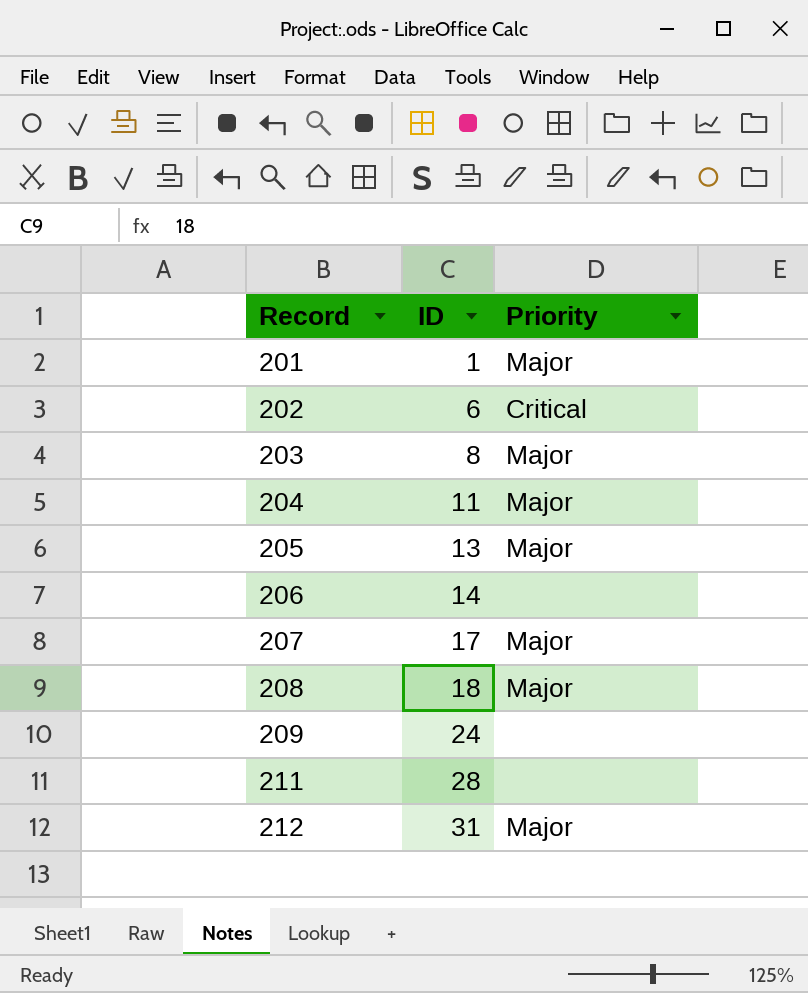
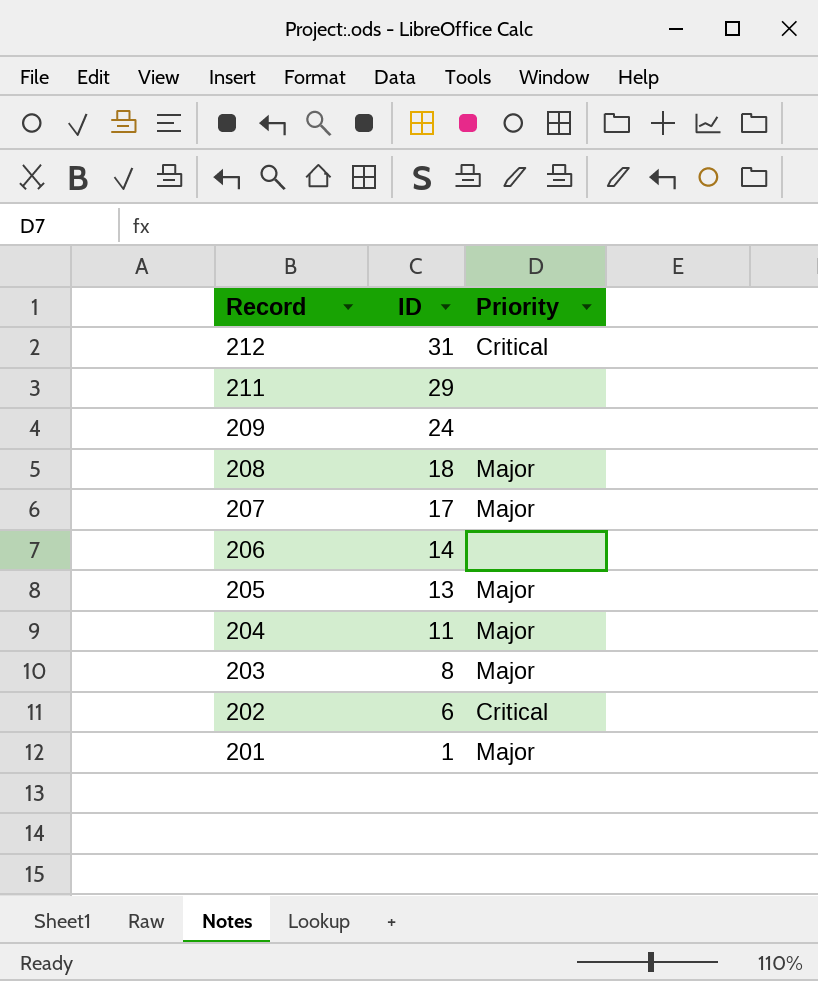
row order: Record ascending -> Record descending
212 | Priority: Major -> Critical
211 | ID: 28 -> 29

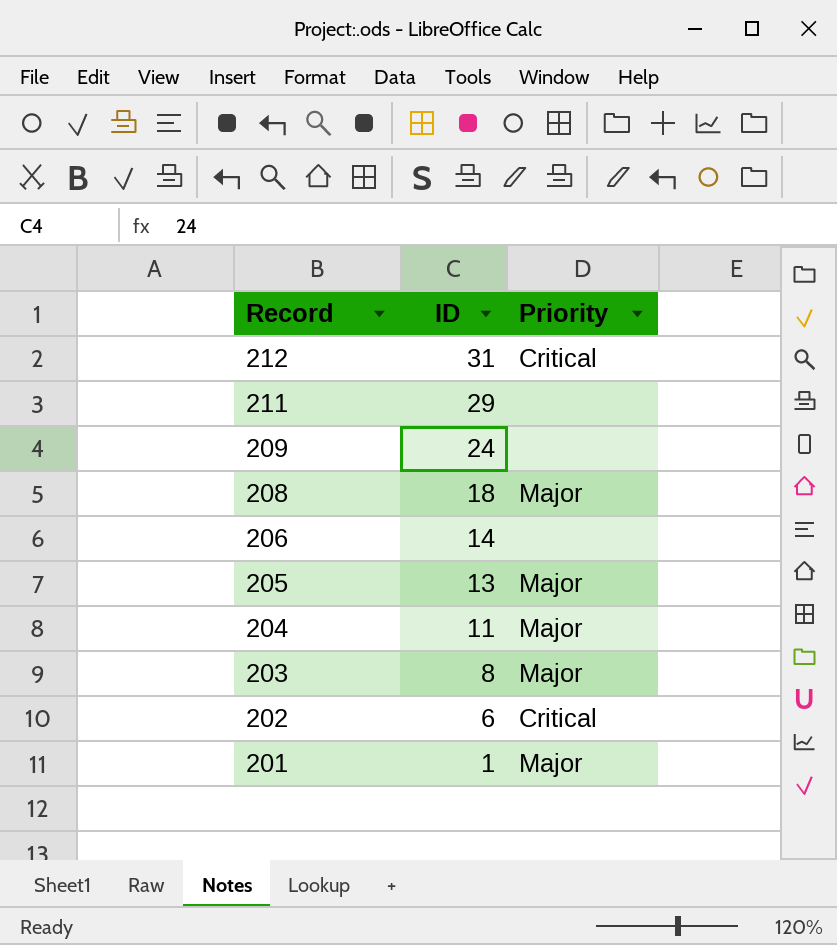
row 207: 17 | Major -> none

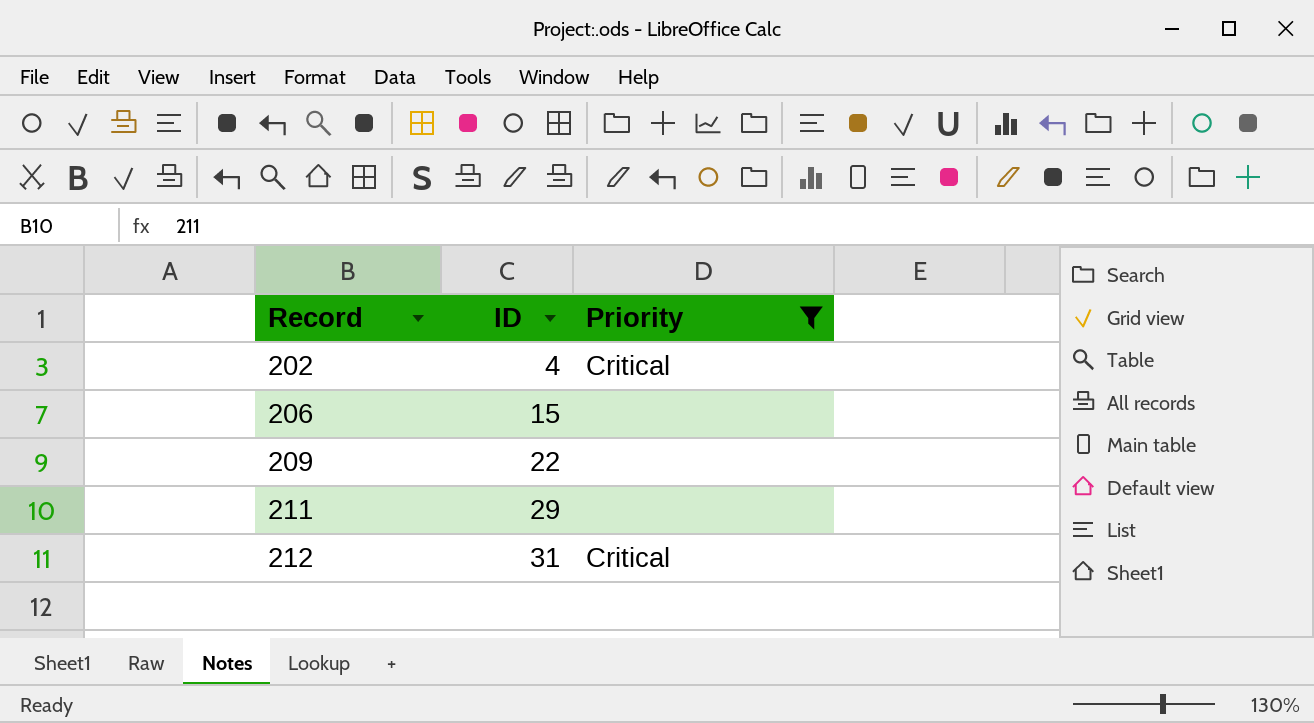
filter: none -> Priority != Major
row order: Record descending -> Record ascending
202 | ID: 6 -> 4
206 | ID: 14 -> 15
209 | ID: 24 -> 22

